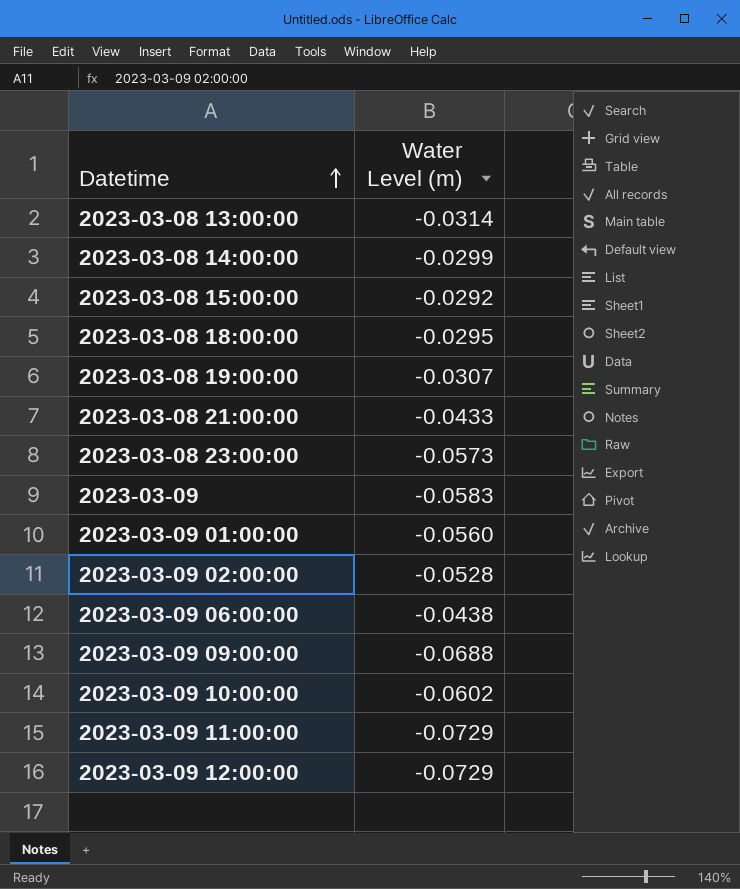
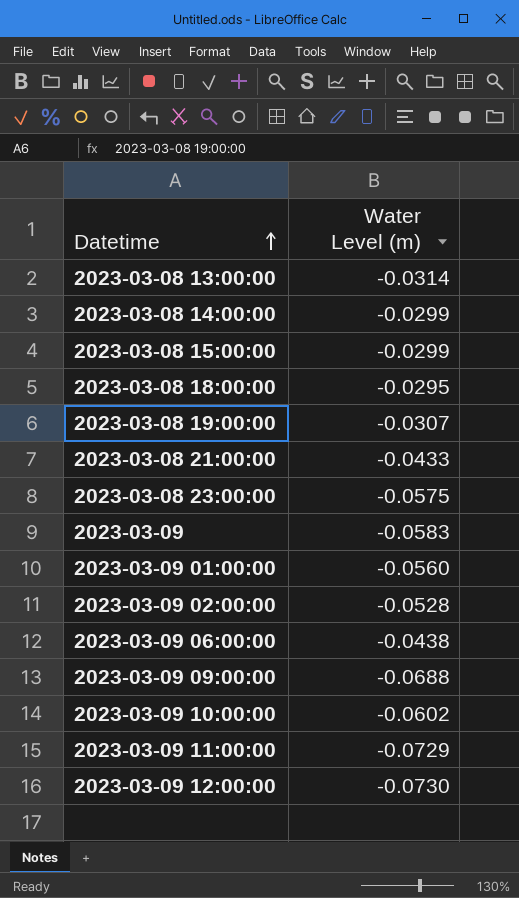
2023-03-08 15:00:00 | Water Level (m): -0.0292 -> -0.0299
2023-03-08 23:00:00 | Water Level (m): -0.0573 -> -0.0575
2023-03-09 12:00:00 | Water Level (m): -0.0729 -> -0.0730

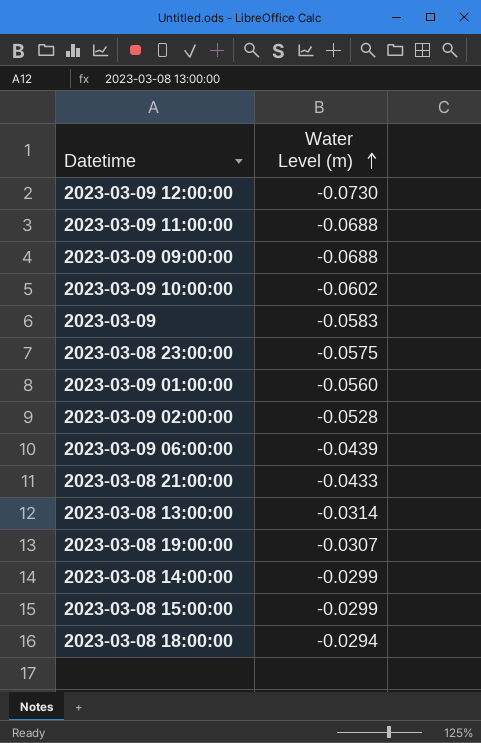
row order: Datetime ascending -> Water Level (m) ascending
2023-03-09 11:00:00 | Water Level (m): -0.0729 -> -0.0688
2023-03-09 06:00:00 | Water Level (m): -0.0438 -> -0.0439
2023-03-08 18:00:00 | Water Level (m): -0.0295 -> -0.0294

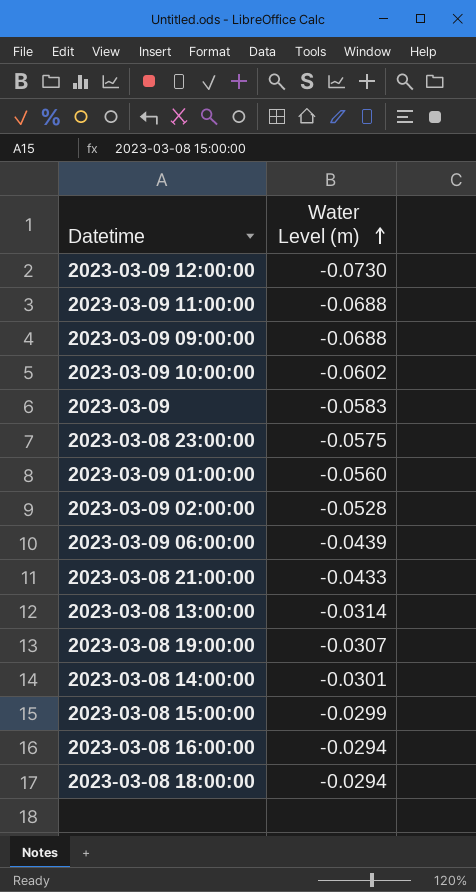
2023-03-08 14:00:00 | Water Level (m): -0.0299 -> -0.0301
row 2023-03-08 16:00:00: none -> -0.0294

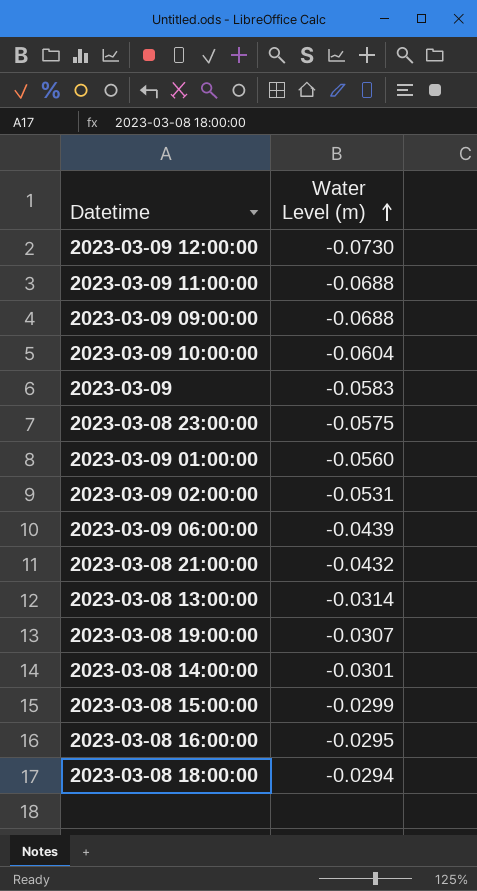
2023-03-09 10:00:00 | Water Level (m): -0.0602 -> -0.0604
2023-03-09 02:00:00 | Water Level (m): -0.0528 -> -0.0531
2023-03-08 21:00:00 | Water Level (m): -0.0433 -> -0.0432
2023-03-08 16:00:00 | Water Level (m): -0.0294 -> -0.0295

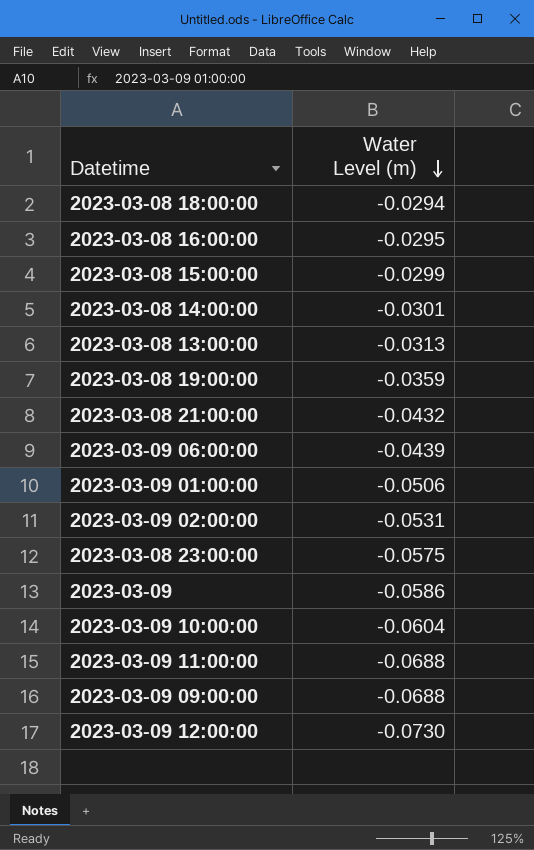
row order: Water Level (m) ascending -> Water Level (m) descending
2023-03-08 13:00:00 | Water Level (m): -0.0314 -> -0.0313
2023-03-08 19:00:00 | Water Level (m): -0.0307 -> -0.0359
2023-03-09 01:00:00 | Water Level (m): -0.0560 -> -0.0506
2023-03-09 | Water Level (m): -0.0583 -> -0.0586

